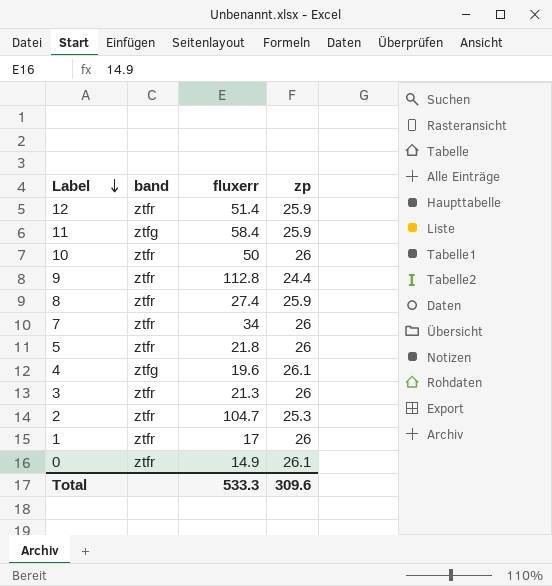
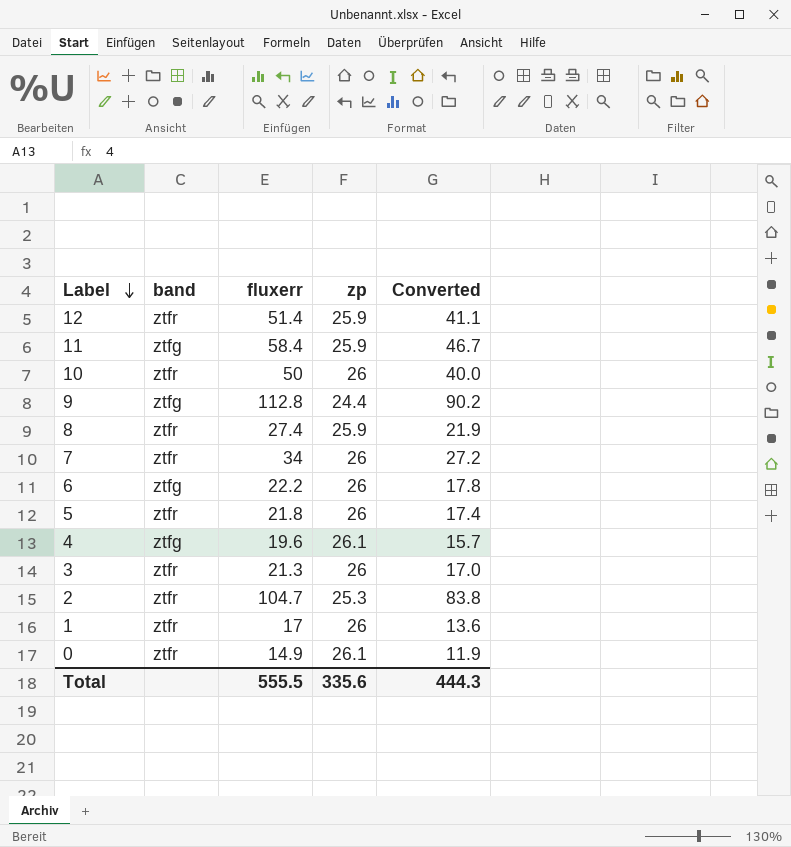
column Converted | formula: none -> [fluxerr] * 0.8
9 | band: ztfr -> ztfg
row 6: none -> ztfg | 22.2 | 26 | 17.8
Total | fluxerr: 533.3 -> 555.5
Total | zp: 309.6 -> 335.6

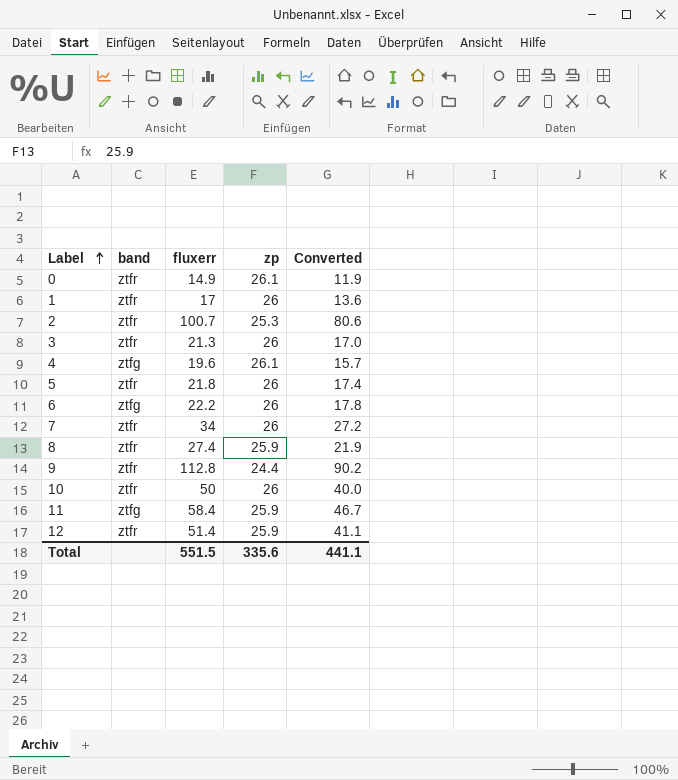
row order: Label descending -> Label ascending
2 | fluxerr: 104.7 -> 100.7
2 | Converted: 83.8 -> 80.6
9 | band: ztfg -> ztfr
Total | fluxerr: 555.5 -> 551.5
Total | Converted: 444.3 -> 441.1

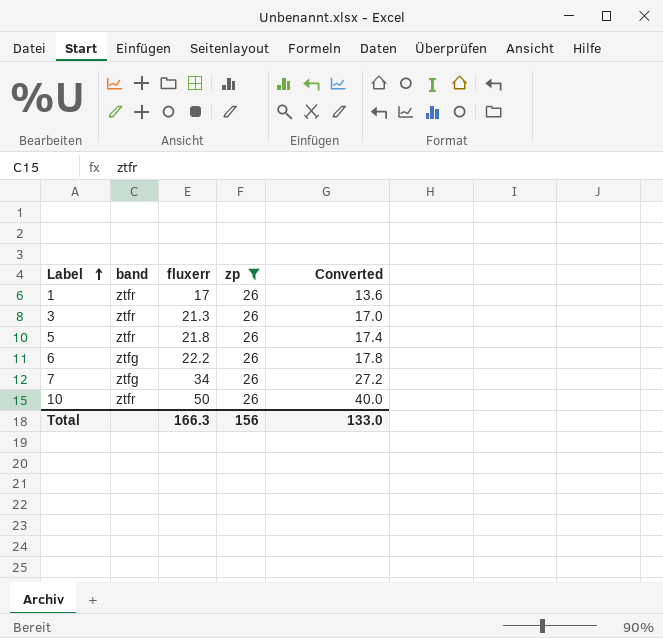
filter: none -> zp = 26
7 | band: ztfr -> ztfg
Total | fluxerr: 551.5 -> 166.3
Total | zp: 335.6 -> 156
Total | Converted: 441.1 -> 133.0

